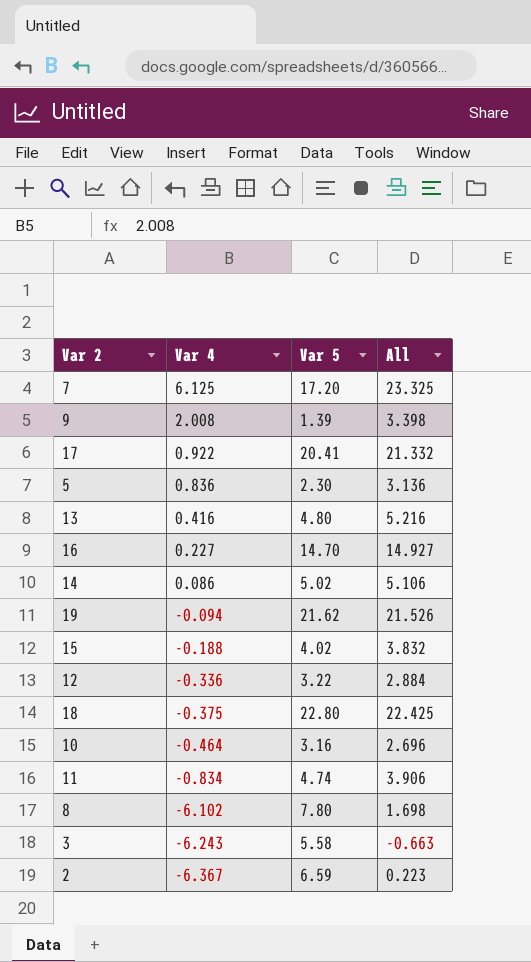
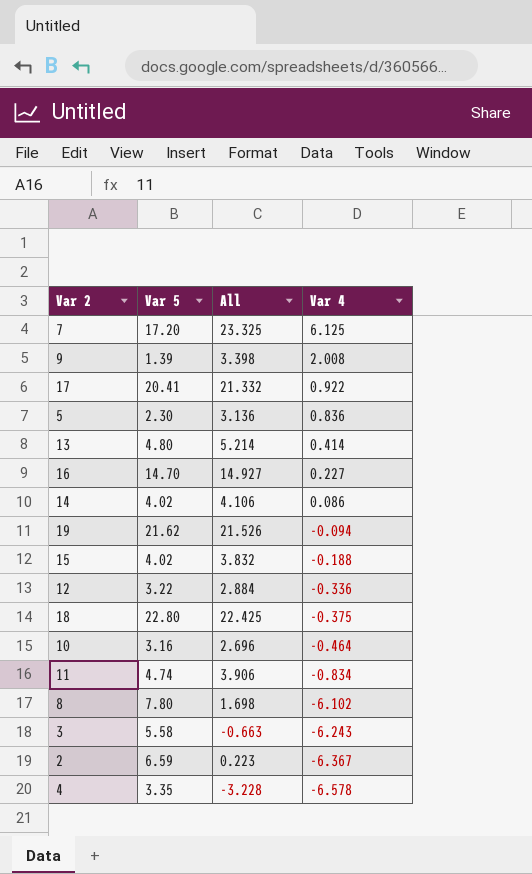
column Var 4 | position: 2 -> 4
13 | All: 5.216 -> 5.214
13 | Var 4: 0.416 -> 0.414
14 | Var 5: 5.02 -> 4.02
14 | All: 5.106 -> 4.106
row 4: none -> 3.35 | -3.228 | -6.578

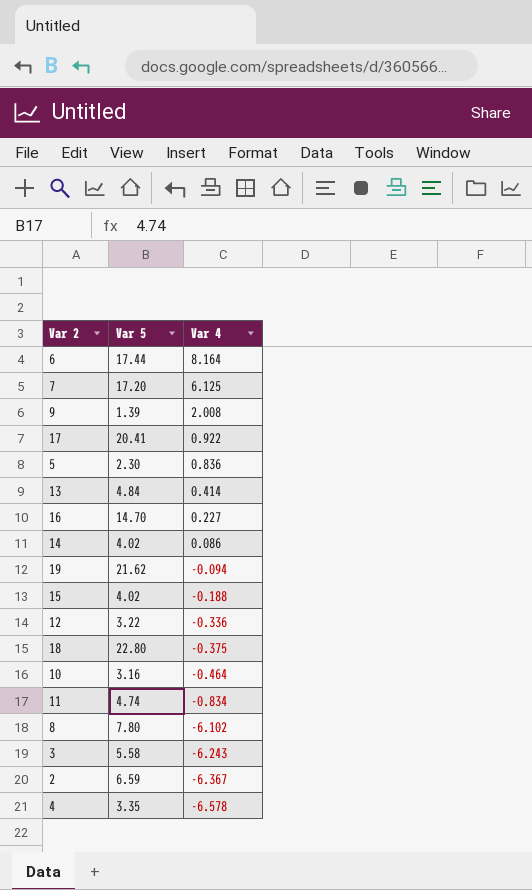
column All | formula: [Var 5] + [Var 4] -> none
row 6: none -> 17.44 | 8.164
13 | Var 5: 4.80 -> 4.84

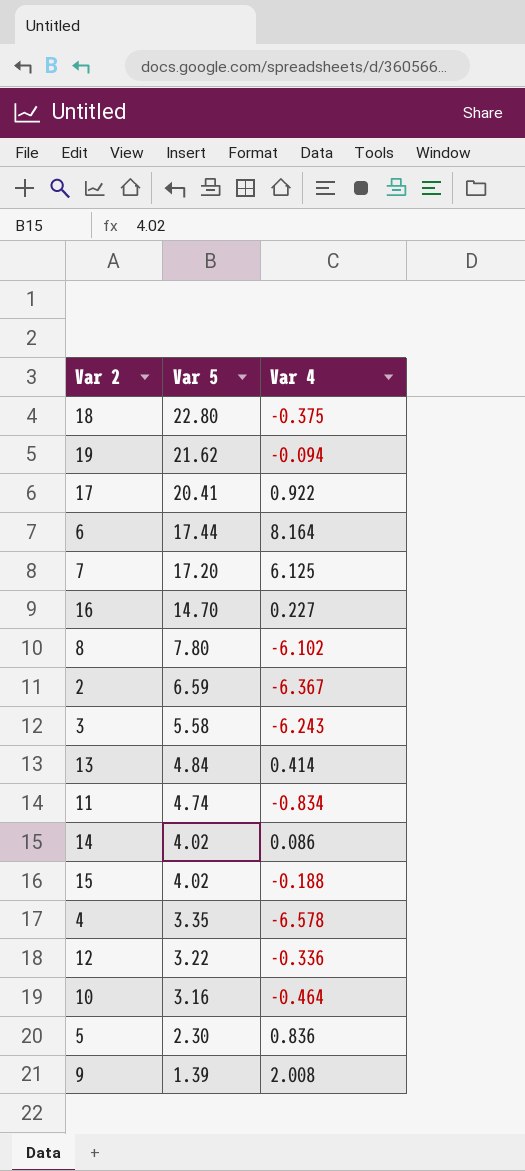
row order: Var 4 descending -> Var 5 descending

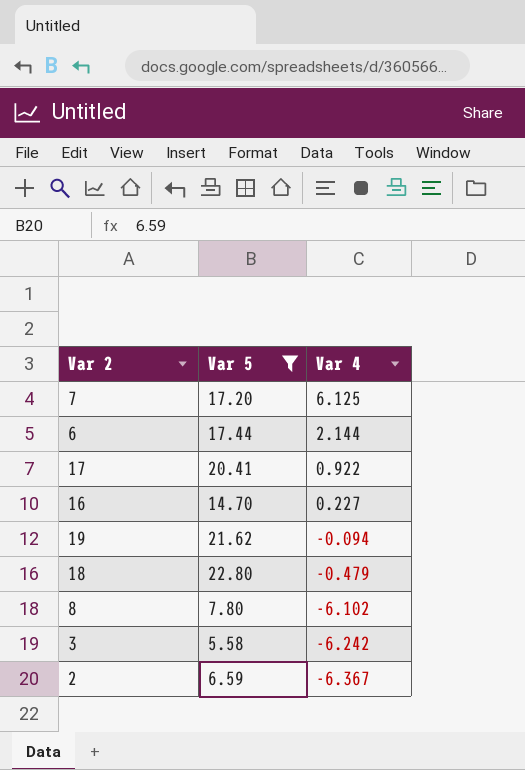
filter: none -> Var 5 >= 5.58
row order: Var 5 descending -> Var 4 descending
6 | Var 4: 8.164 -> 2.144
18 | Var 4: -0.375 -> -0.479
3 | Var 4: -6.243 -> -6.242

